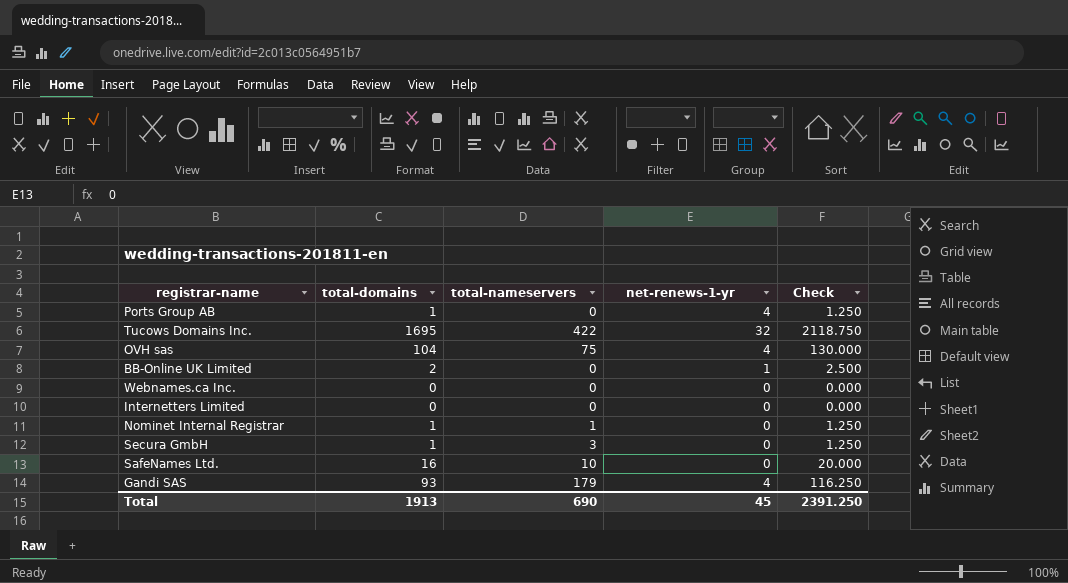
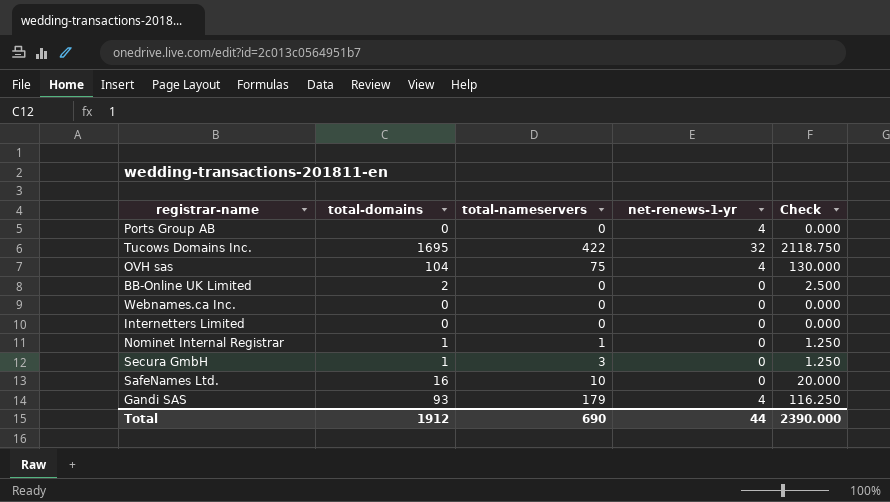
Ports Group AB | total-domains: 1 -> 0
Ports Group AB | Check: 1.250 -> 0.000
BB-Online UK Limited | net-renews-1-yr: 1 -> 0
Total | total-domains: 1913 -> 1912
Total | net-renews-1-yr: 45 -> 44
Total | Check: 2391.250 -> 2390.000

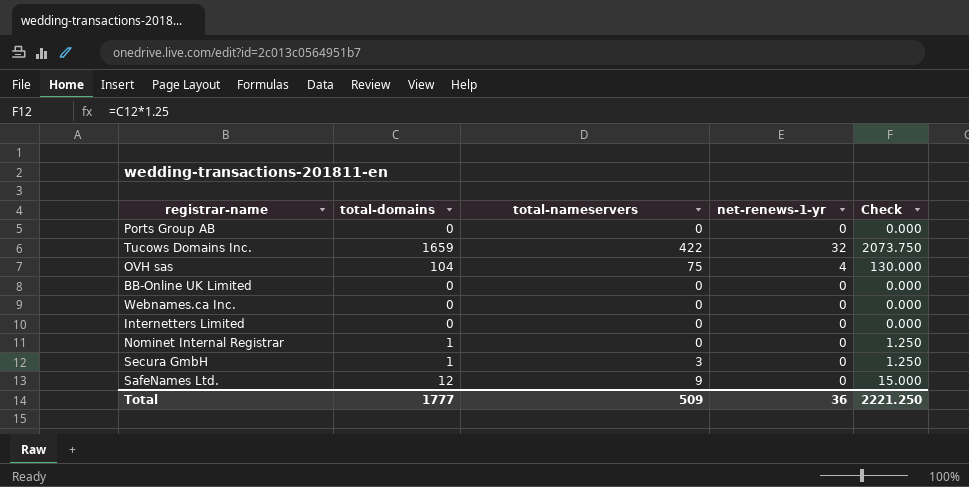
row Gandi SAS: 93 | 179 | 4 | 116.250 -> none
Ports Group AB | net-renews-1-yr: 4 -> 0
Tucows Domains Inc. | total-domains: 1695 -> 1659
Tucows Domains Inc. | Check: 2118.750 -> 2073.750
BB-Online UK Limited | total-domains: 2 -> 0
BB-Online UK Limited | Check: 2.500 -> 0.000
Nominet Internal Registrar | total-nameservers: 1 -> 0
SafeNames Ltd. | total-domains: 16 -> 12
SafeNames Ltd. | total-nameservers: 10 -> 9
SafeNames Ltd. | Check: 20.000 -> 15.000
Total | total-domains: 1912 -> 1777
Total | total-nameservers: 690 -> 509
Total | net-renews-1-yr: 44 -> 36
Total | Check: 2390.000 -> 2221.250

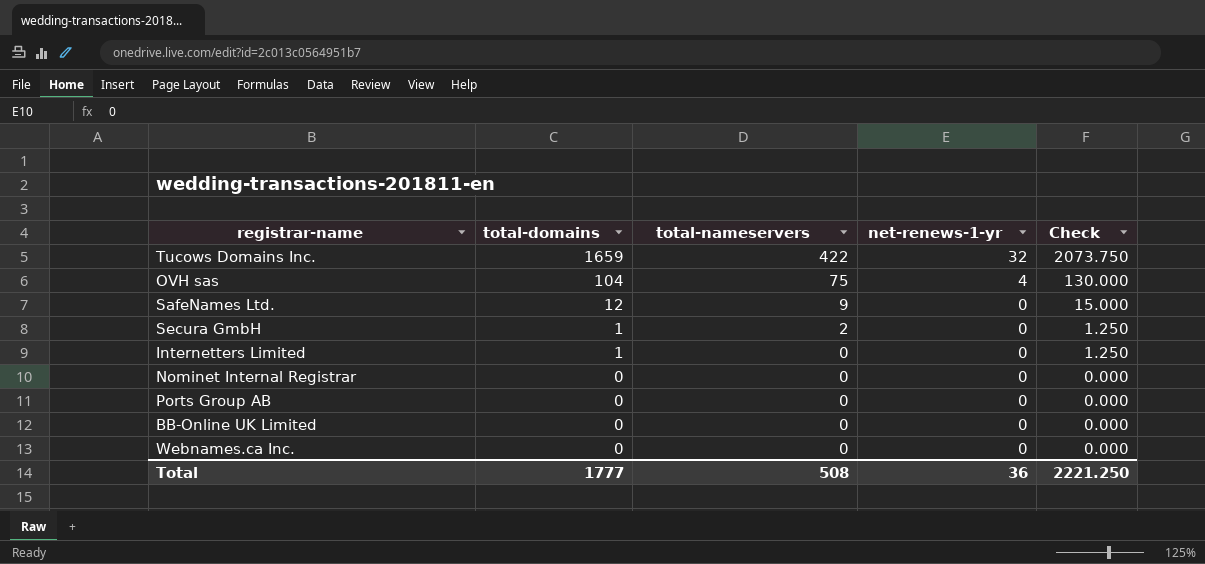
row order: none -> total-domains descending
Secura GmbH | total-nameservers: 3 -> 2
Internetters Limited | total-domains: 0 -> 1
Internetters Limited | Check: 0.000 -> 1.250
Nominet Internal Registrar | total-domains: 1 -> 0
Nominet Internal Registrar | Check: 1.250 -> 0.000
Total | total-nameservers: 509 -> 508

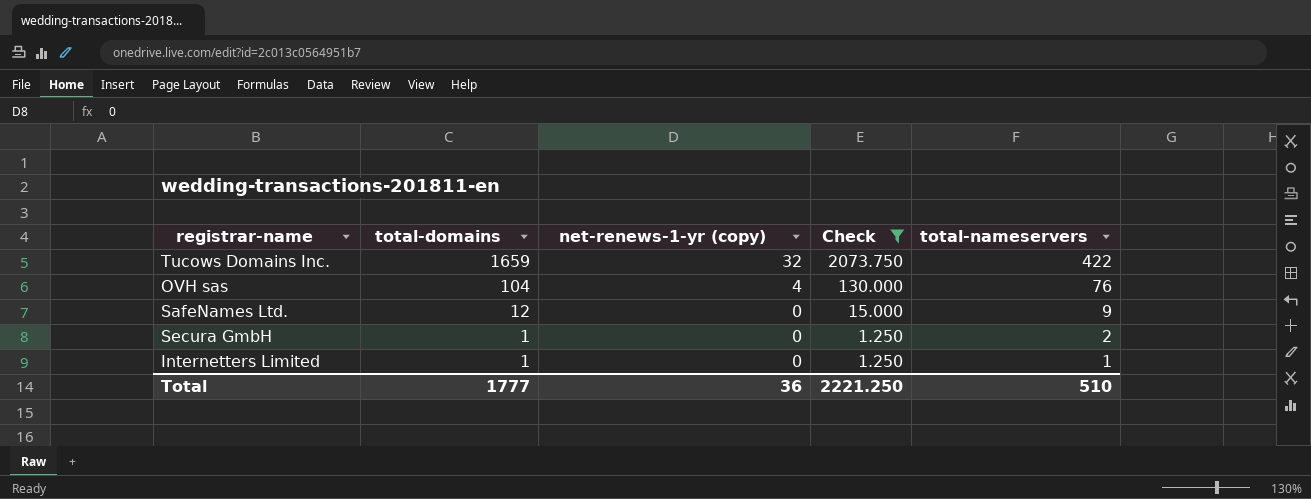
filter: none -> Check != 0.000
column name: net-renews-1-yr -> net-renews-1-yr (copy)
column total-nameservers | position: 3 -> 5
OVH sas | total-nameservers: 75 -> 76
Internetters Limited | total-nameservers: 0 -> 1
Total | total-nameservers: 508 -> 510

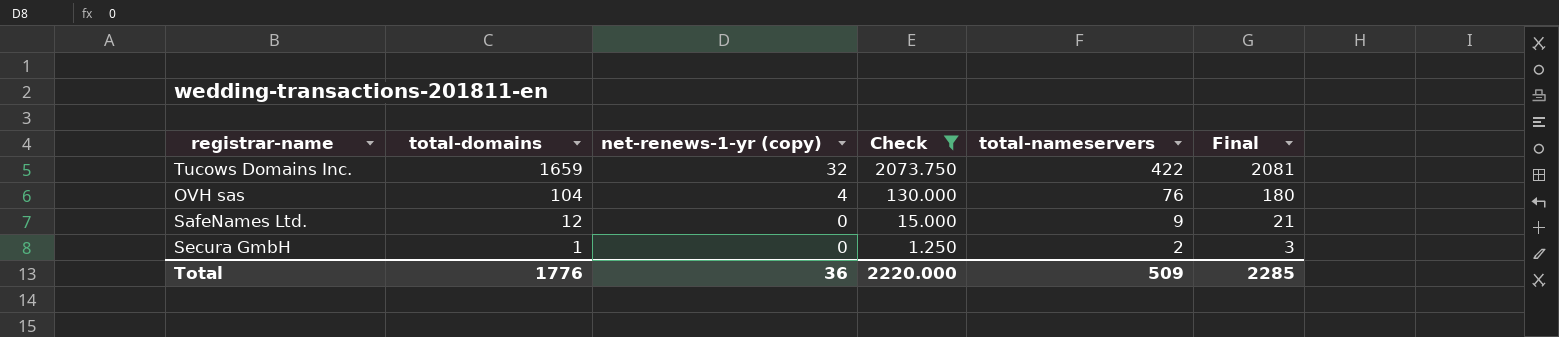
column Final | formula: none -> [total-domains] + [total-nameservers]
row Internetters Limited: 1 | 0 | 1.250 | 1 -> none
Total | total-domains: 1777 -> 1776
Total | Check: 2221.250 -> 2220.000
Total | total-nameservers: 510 -> 509

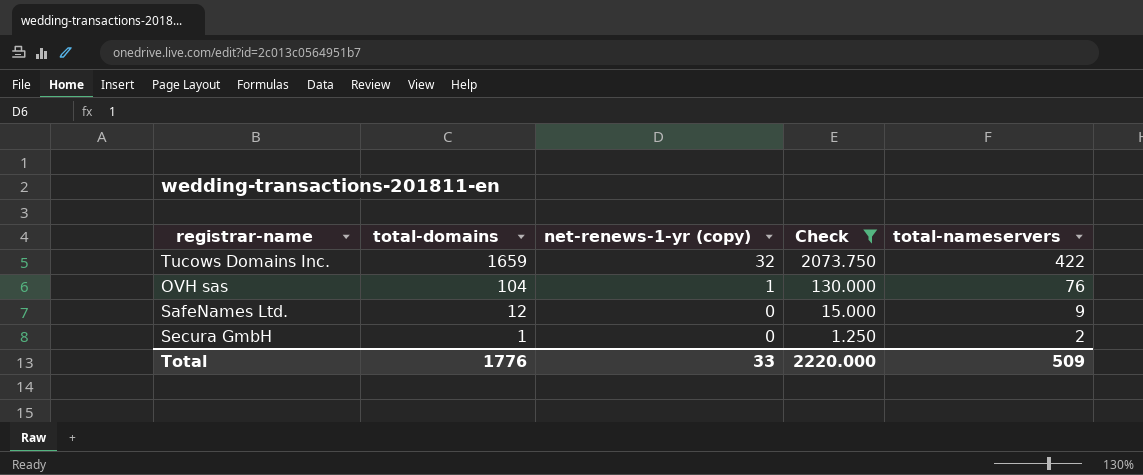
column Final | formula: [total-domains] + [total-nameservers] -> none
OVH sas | net-renews-1-yr (copy): 4 -> 1
Total | net-renews-1-yr (copy): 36 -> 33

